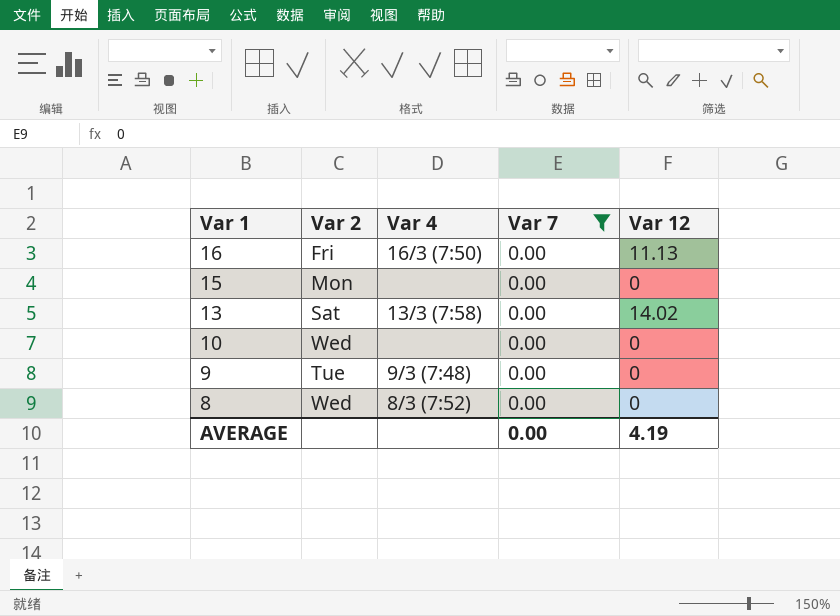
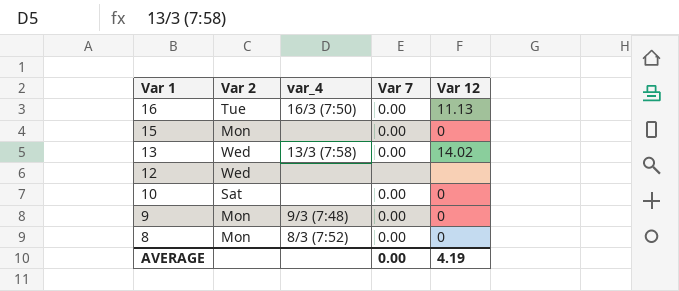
filter: Var 7 = 0.00 -> none
column name: Var 4 -> var_4
16 | Var 2: Fri -> Tue
13 | Var 2: Sat -> Wed
10 | Var 2: Wed -> Sat
9 | Var 2: Tue -> Mon
8 | Var 2: Wed -> Mon

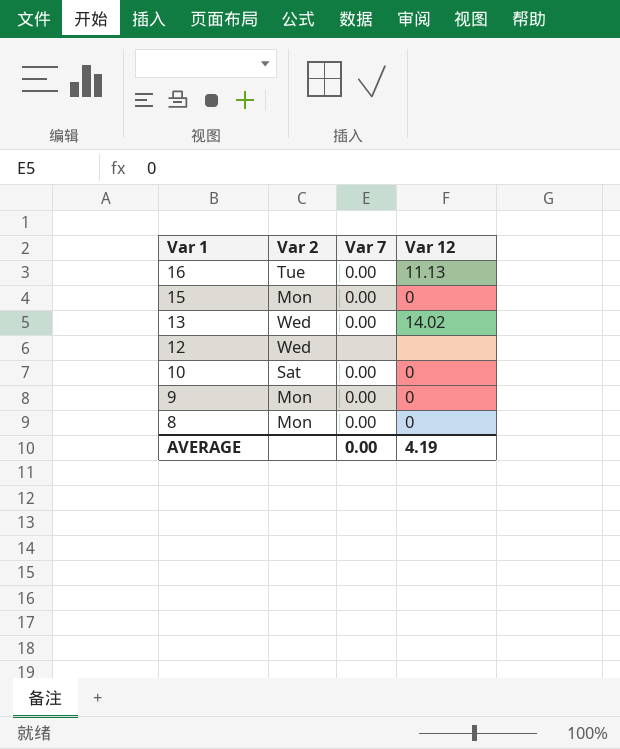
column var_4 | position: 3 -> none

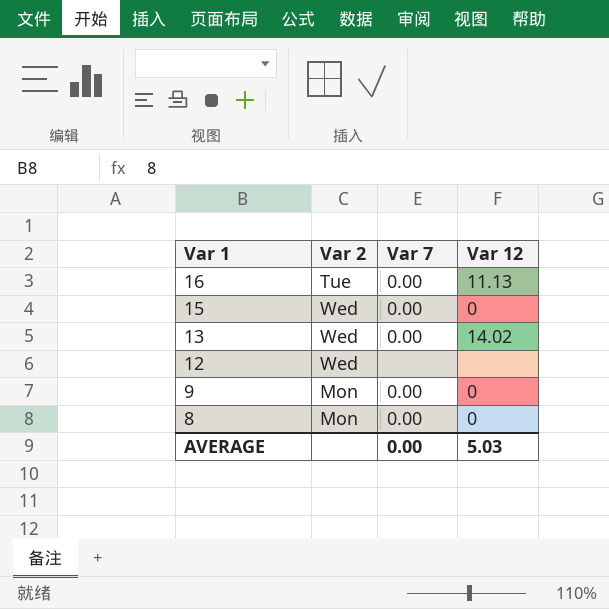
row 10: Sat | 0.00 | 0 -> none
15 | Var 2: Mon -> Wed
AVERAGE | Var 12: 4.19 -> 5.03

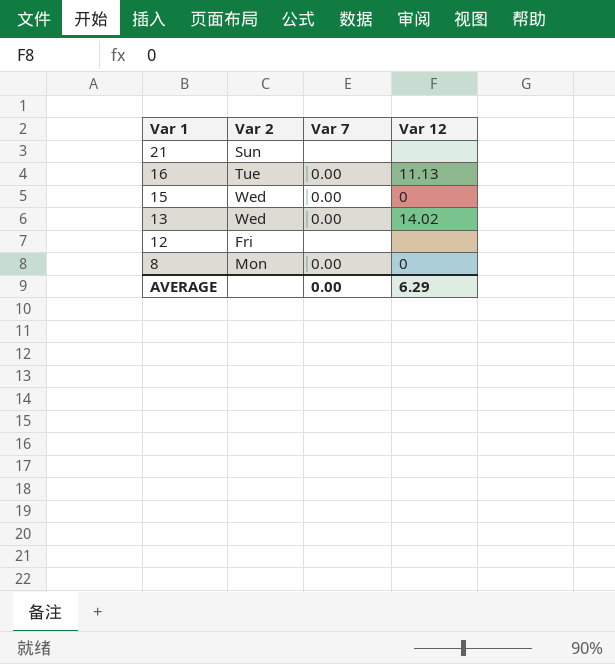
row 9: Mon | 0.00 | 0 -> none
row 21: none -> Sun | none | none
12 | Var 2: Wed -> Fri
AVERAGE | Var 12: 5.03 -> 6.29

